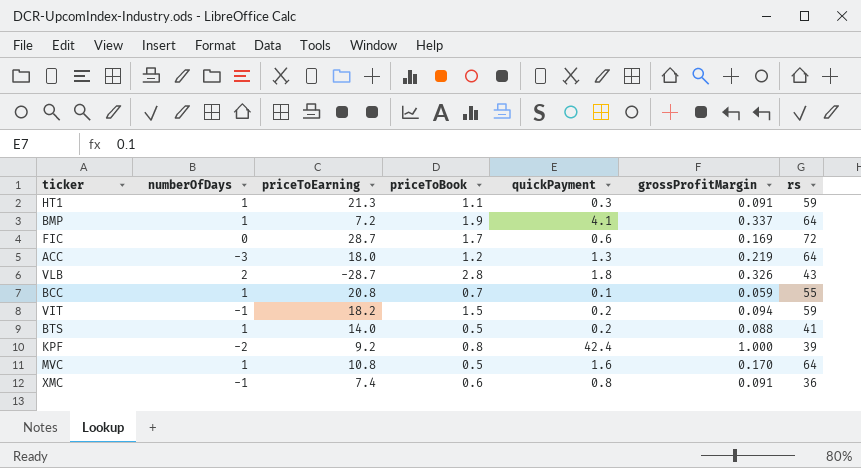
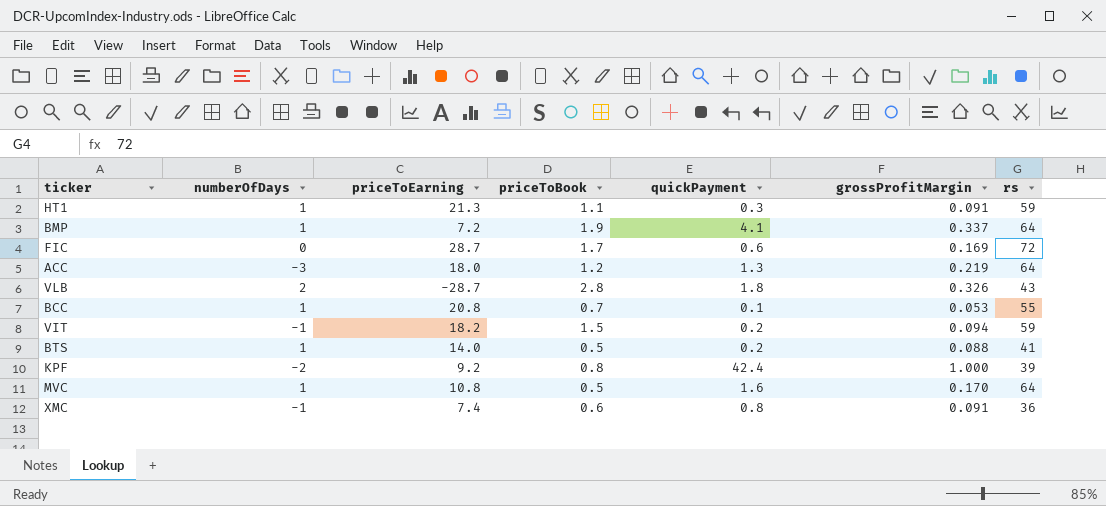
BCC | grossProfitMargin: 0.059 -> 0.053

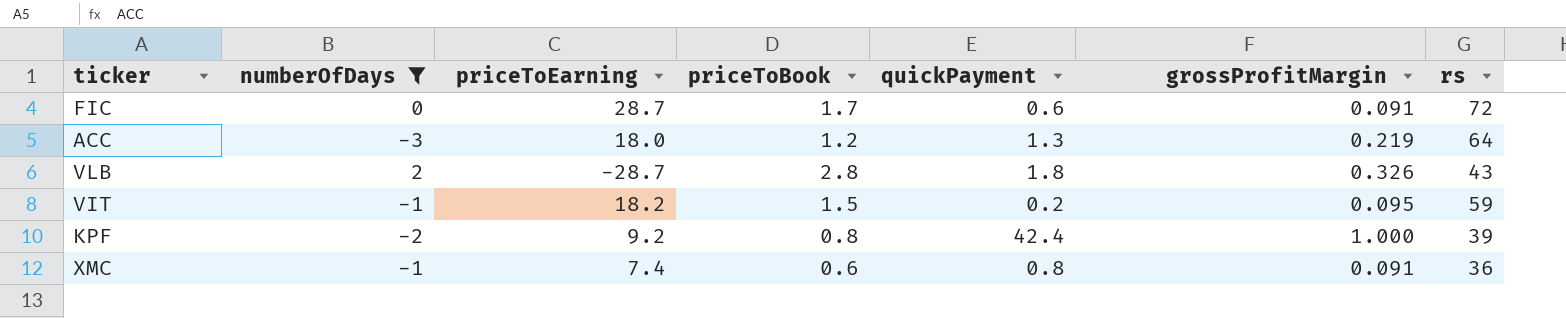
filter: none -> numberOfDays != 1
FIC | grossProfitMargin: 0.169 -> 0.091
VIT | grossProfitMargin: 0.094 -> 0.095

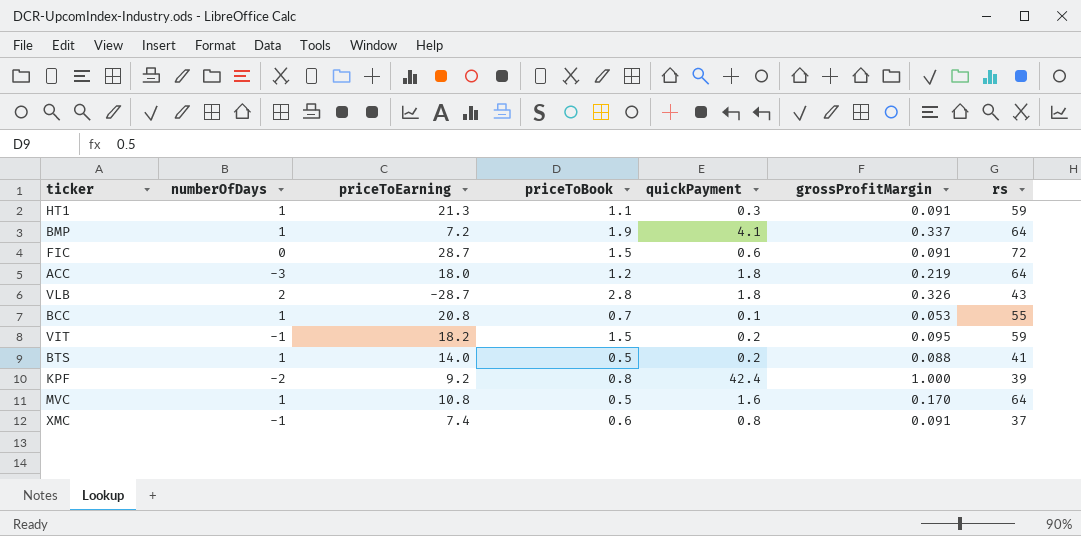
filter: numberOfDays != 1 -> none
FIC | priceToBook: 1.7 -> 1.5
ACC | quickPayment: 1.3 -> 1.8
XMC | rs: 36 -> 37

